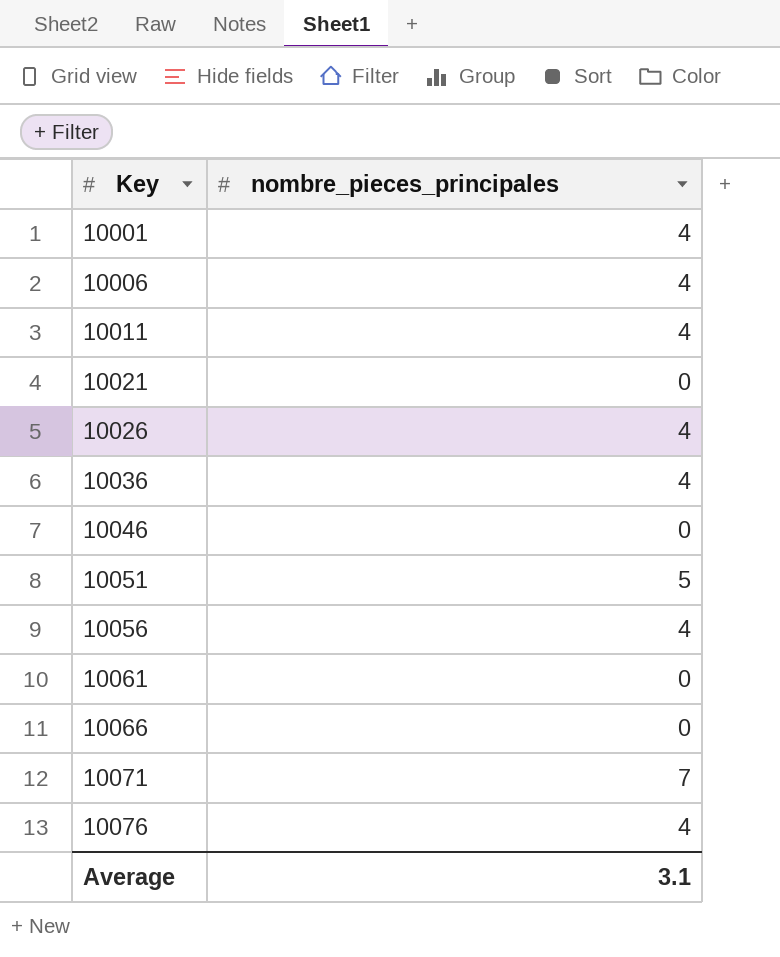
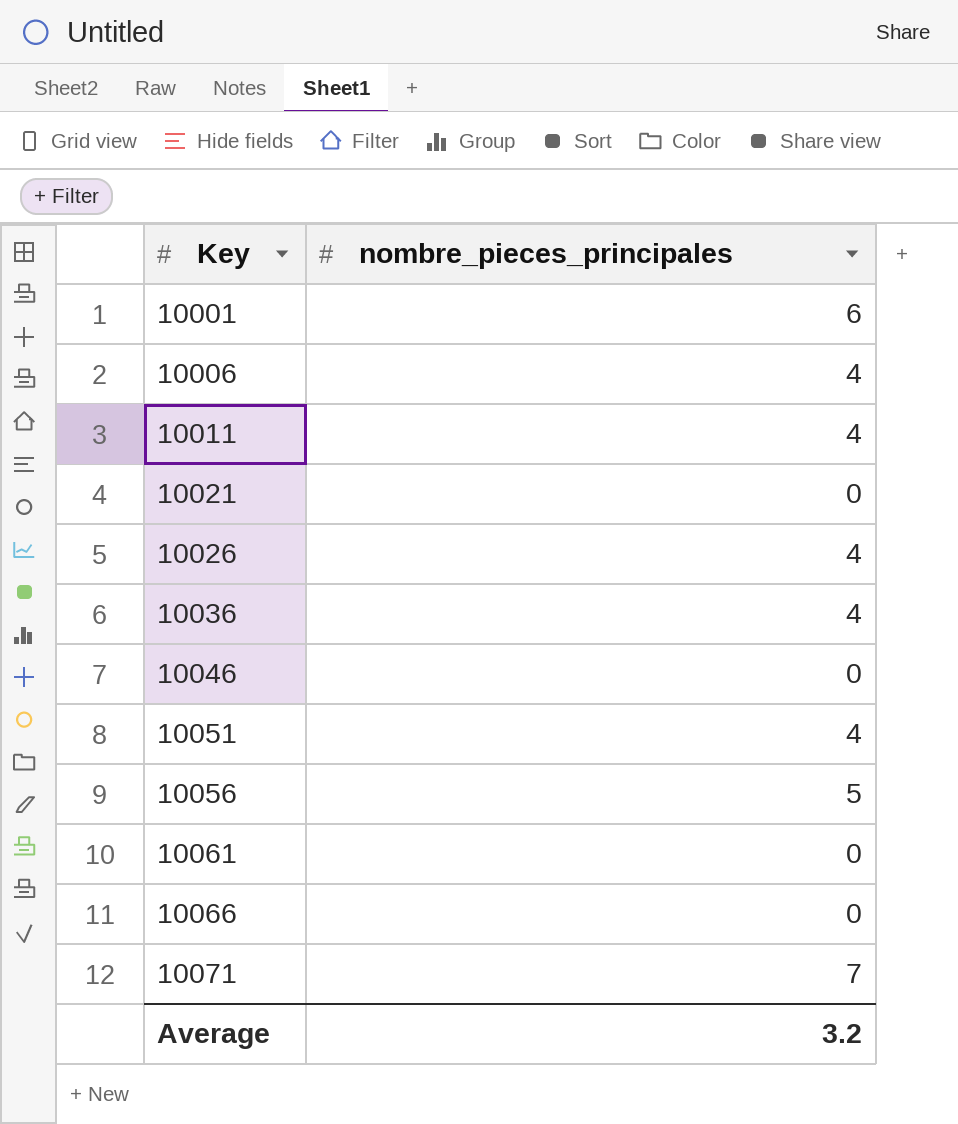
row 10076: 4 -> none
10001 | nombre_pieces_principales: 4 -> 6
10051 | nombre_pieces_principales: 5 -> 4
10056 | nombre_pieces_principales: 4 -> 5
Average | nombre_pieces_principales: 3.1 -> 3.2

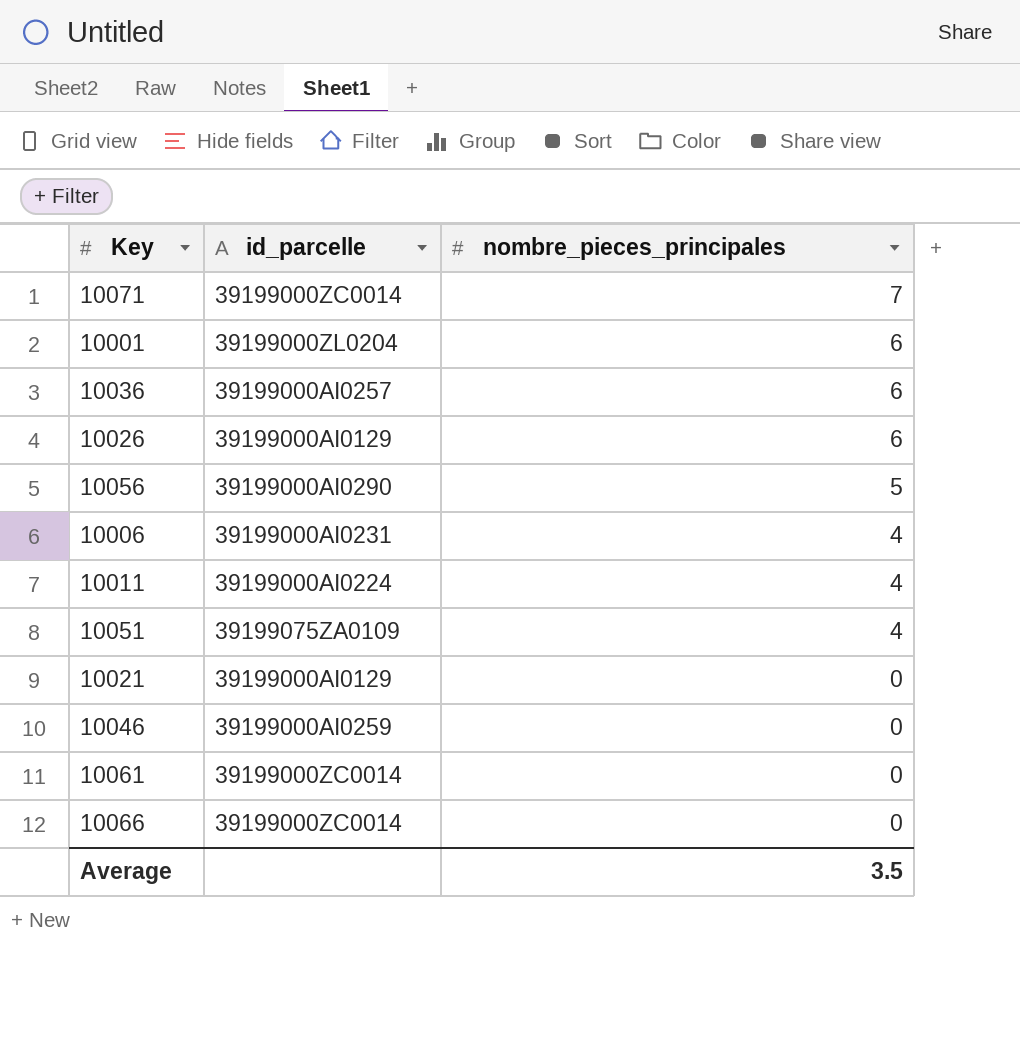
row order: Key ascending -> nombre_pieces_principales descending
column id_parcelle | position: none -> 2
10036 | nombre_pieces_principales: 4 -> 6
10026 | nombre_pieces_principales: 4 -> 6
Average | nombre_pieces_principales: 3.2 -> 3.5

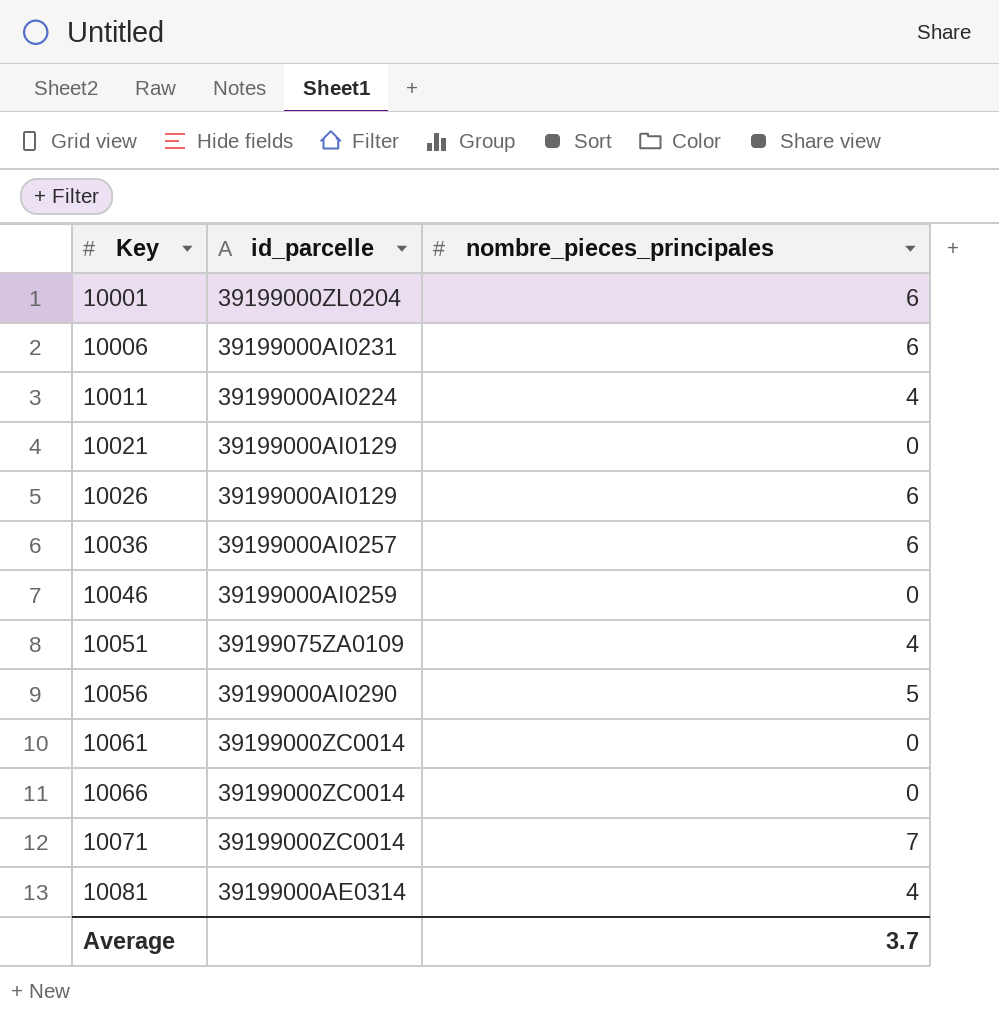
row order: nombre_pieces_principales descending -> Key ascending
10006 | nombre_pieces_principales: 4 -> 6
row 10081: none -> 39199000AE0314 | 4
Average | nombre_pieces_principales: 3.5 -> 3.7

